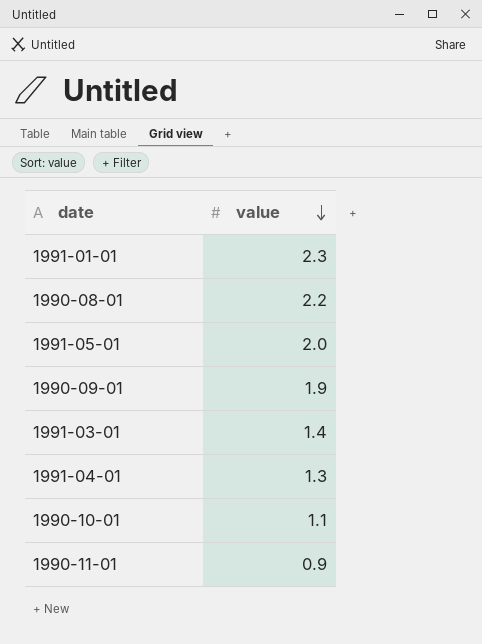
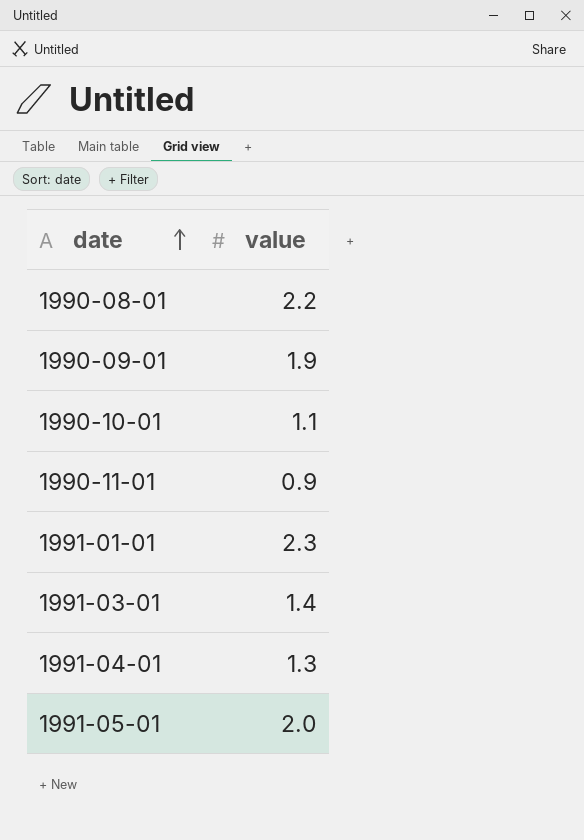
row order: value descending -> date ascending

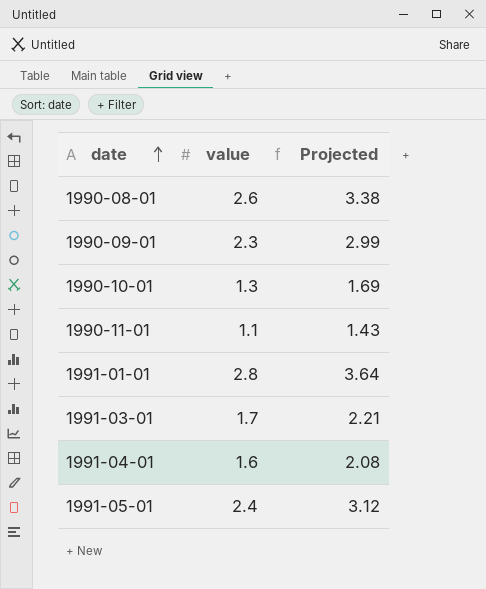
column Projected | formula: none -> [value] * 1.3
1990-08-01 | value: 2.2 -> 2.6
1990-09-01 | value: 1.9 -> 2.3
1990-10-01 | value: 1.1 -> 1.3
1990-11-01 | value: 0.9 -> 1.1
1991-01-01 | value: 2.3 -> 2.8
1991-03-01 | value: 1.4 -> 1.7
1991-04-01 | value: 1.3 -> 1.6
1991-05-01 | value: 2.0 -> 2.4

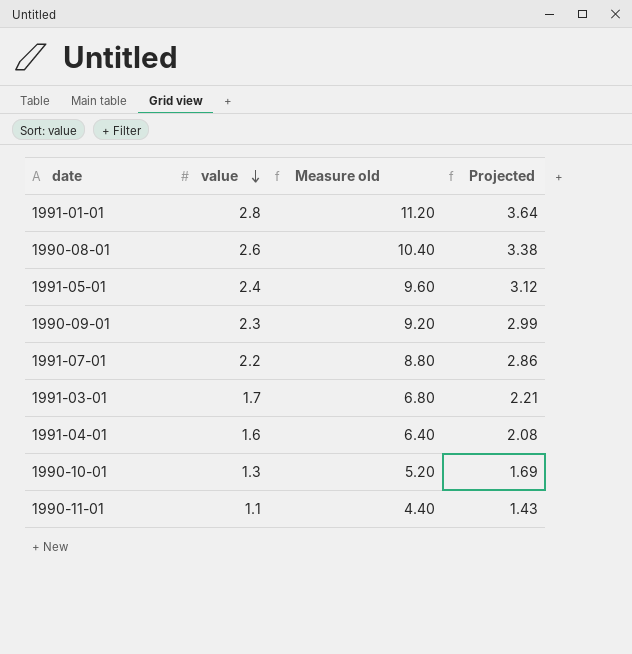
row order: date ascending -> value descending
column Measure old | formula: none -> [value] * 4
row 1991-07-01: none -> 2.2 | 8.80 | 2.86

